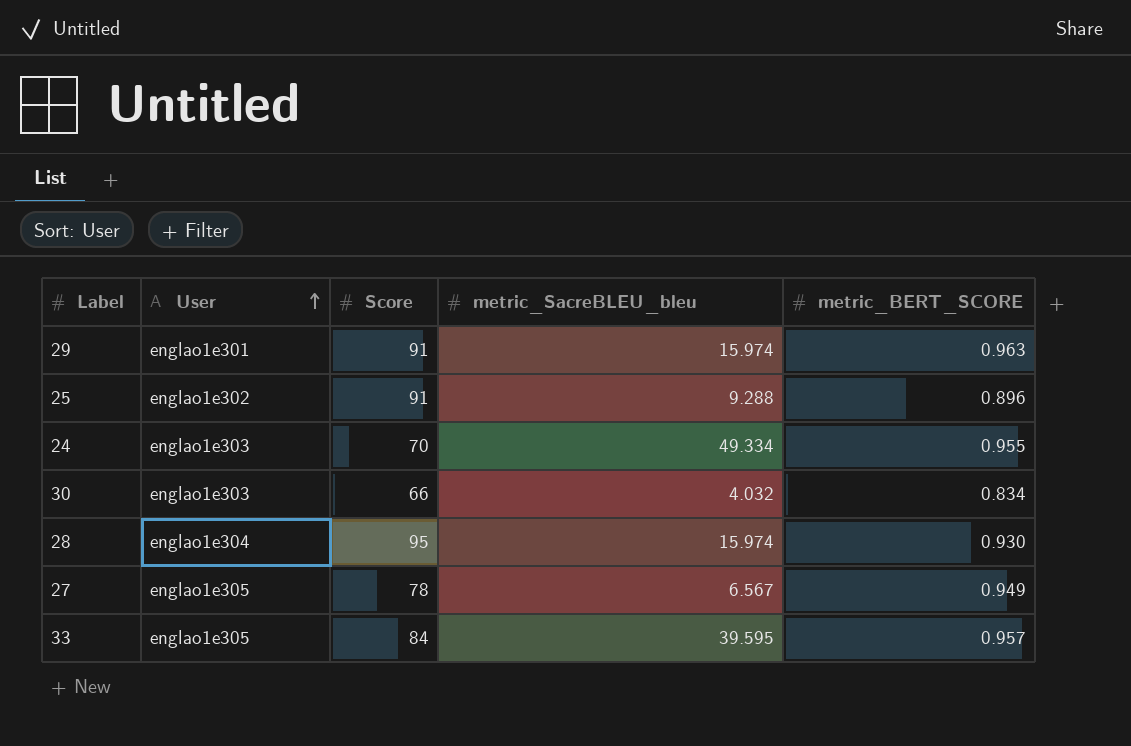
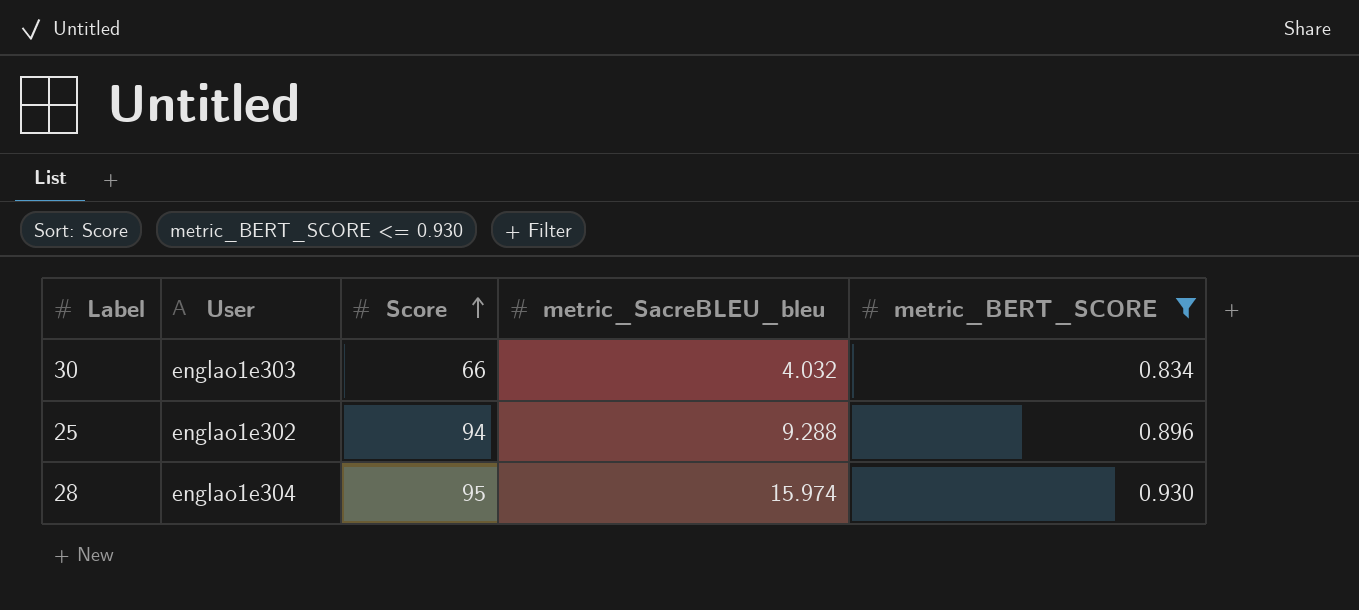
filter: none -> metric_BERT_SCORE <= 0.930
row order: User ascending -> Score ascending
25 | Score: 91 -> 94

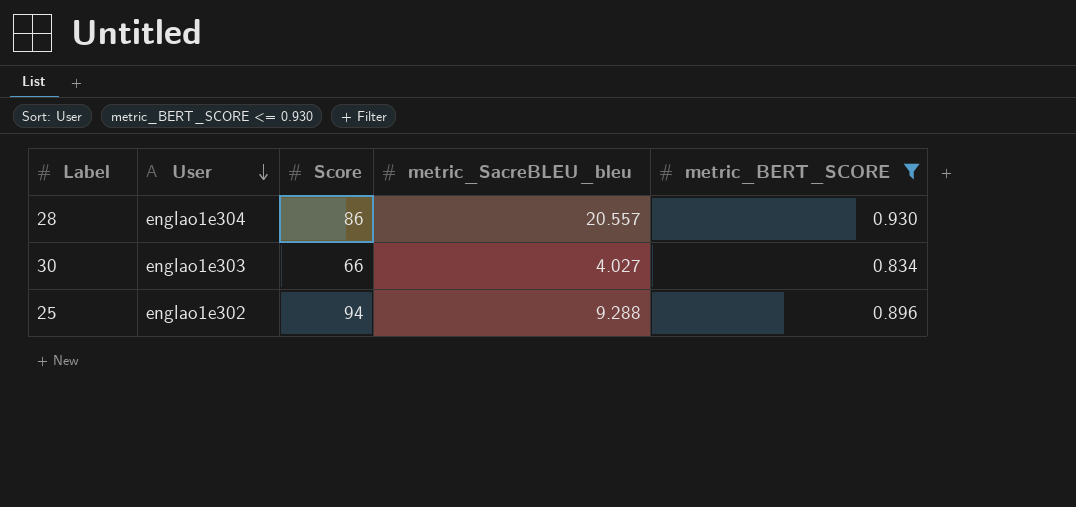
row order: Score ascending -> User descending
28 | Score: 95 -> 86
28 | metric_SacreBLEU_bleu: 15.974 -> 20.557
30 | metric_SacreBLEU_bleu: 4.032 -> 4.027

